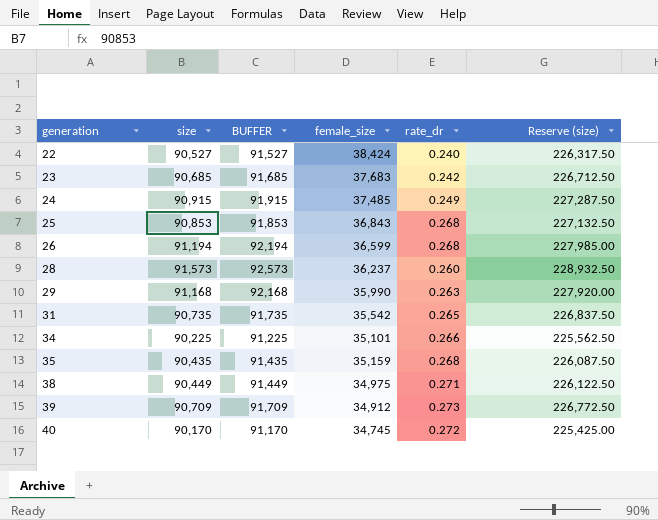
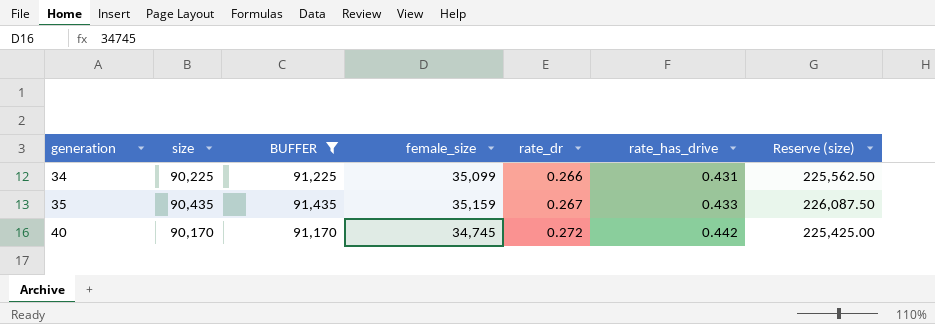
filter: none -> BUFFER <= 91,435
column rate_has_drive | position: none -> 6
34 | female_size: 35,101 -> 35,099
35 | rate_dr: 0.268 -> 0.267

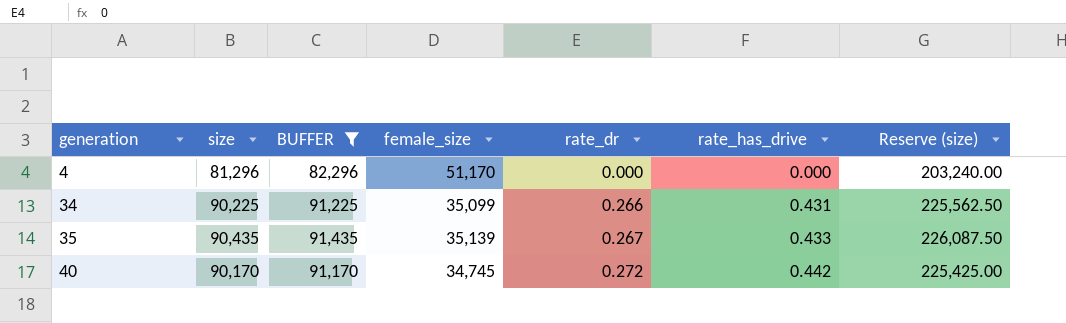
row 4: none -> 81,296 | 82,296 | 51,170 | 0.000 | 0.000 | 203,240.00
35 | female_size: 35,159 -> 35,139

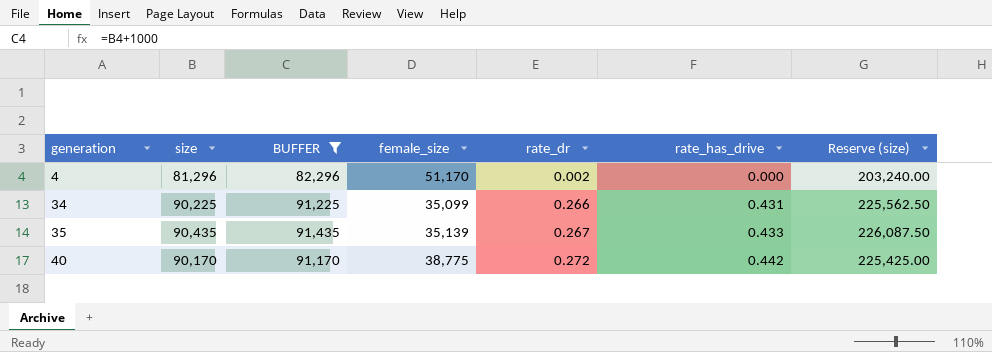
4 | rate_dr: 0.000 -> 0.002
40 | female_size: 34,745 -> 38,775

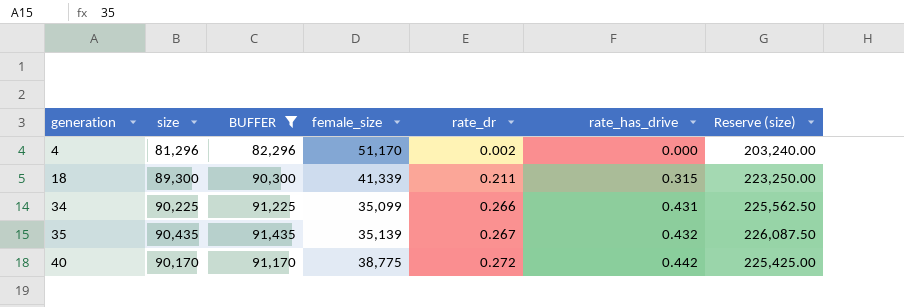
row 18: none -> 89,300 | 90,300 | 41,339 | 0.211 | 0.315 | 223,250.00
35 | rate_has_drive: 0.433 -> 0.432

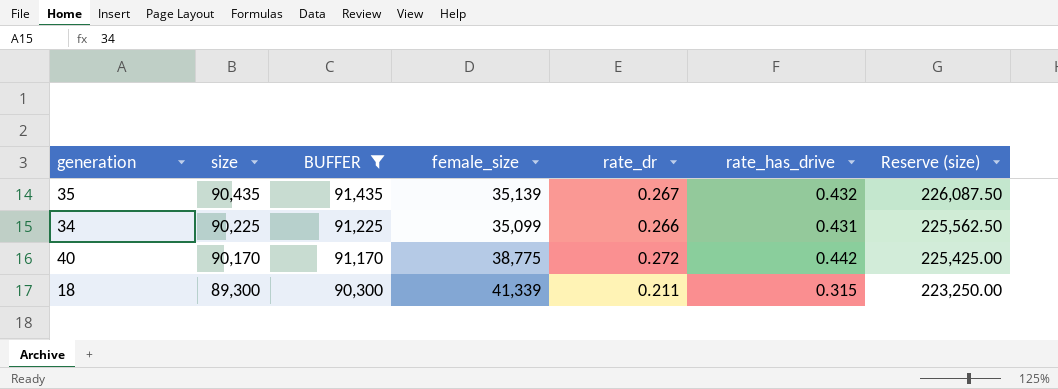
row order: generation ascending -> size descending
row 4: 81,296 | 82,296 | 51,170 | 0.002 | 0.000 | 203,240.00 -> none

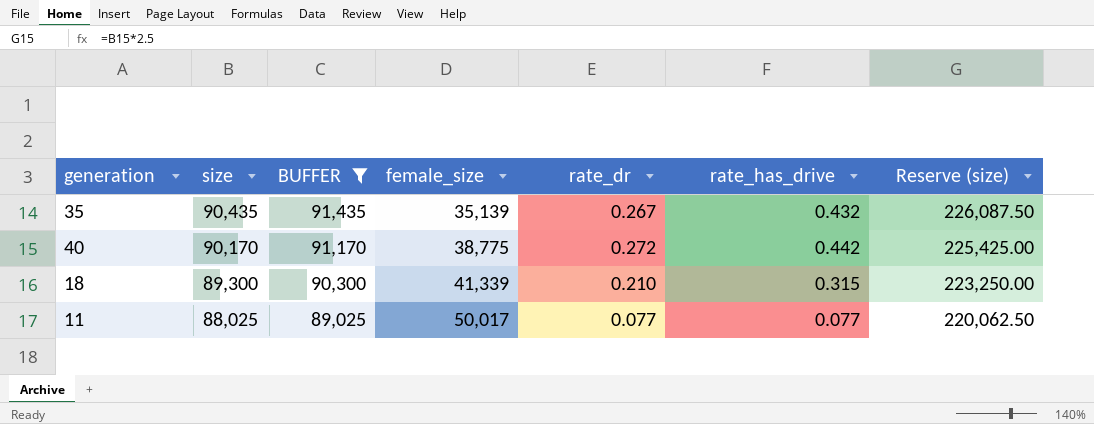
row 34: 90,225 | 91,225 | 35,099 | 0.266 | 0.431 | 225,562.50 -> none
18 | rate_dr: 0.211 -> 0.210
row 11: none -> 88,025 | 89,025 | 50,017 | 0.077 | 0.077 | 220,062.50

